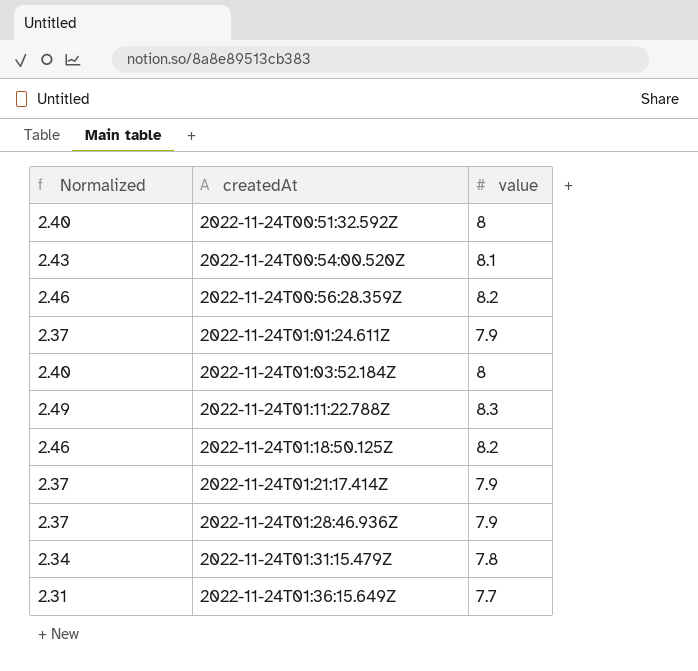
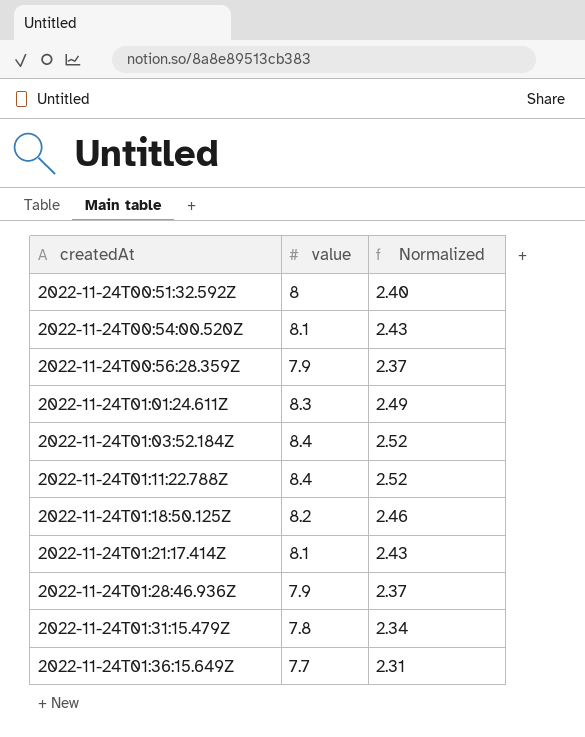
column Normalized | position: 1 -> 3
2022-11-24T00:56:28.359Z | value: 8.2 -> 7.9
2022-11-24T00:56:28.359Z | Normalized: 2.46 -> 2.37
2022-11-24T01:01:24.611Z | value: 7.9 -> 8.3
2022-11-24T01:01:24.611Z | Normalized: 2.37 -> 2.49
2022-11-24T01:03:52.184Z | value: 8 -> 8.4
2022-11-24T01:03:52.184Z | Normalized: 2.40 -> 2.52
2022-11-24T01:11:22.788Z | value: 8.3 -> 8.4
2022-11-24T01:11:22.788Z | Normalized: 2.49 -> 2.52
2022-11-24T01:21:17.414Z | value: 7.9 -> 8.1
2022-11-24T01:21:17.414Z | Normalized: 2.37 -> 2.43

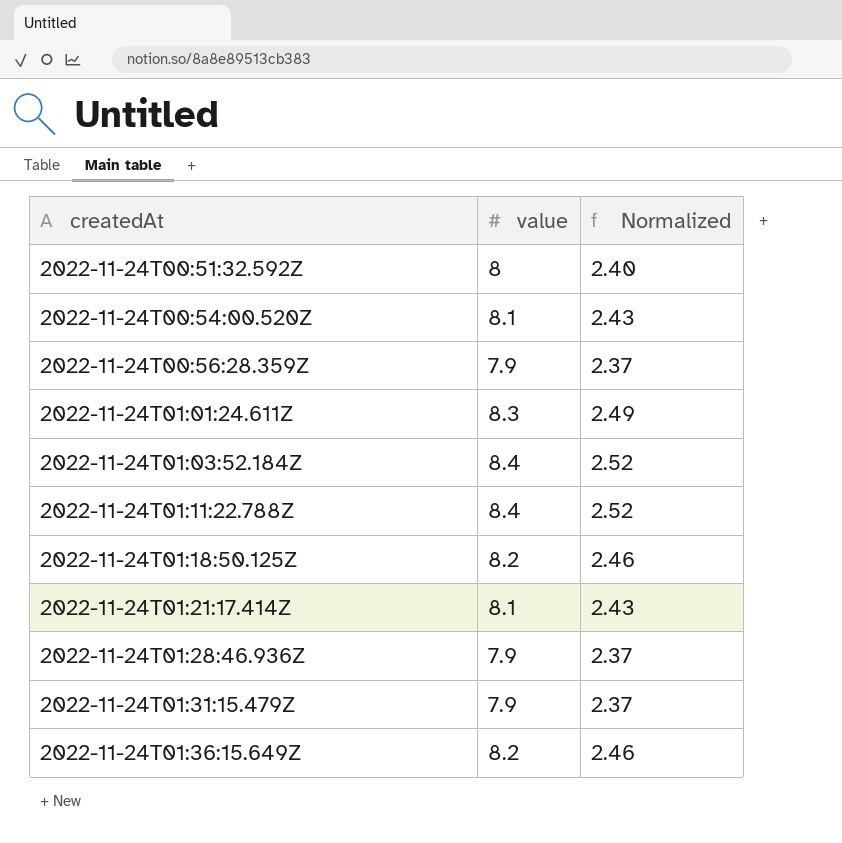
2022-11-24T01:31:15.479Z | value: 7.8 -> 7.9
2022-11-24T01:31:15.479Z | Normalized: 2.34 -> 2.37
2022-11-24T01:36:15.649Z | value: 7.7 -> 8.2
2022-11-24T01:36:15.649Z | Normalized: 2.31 -> 2.46

